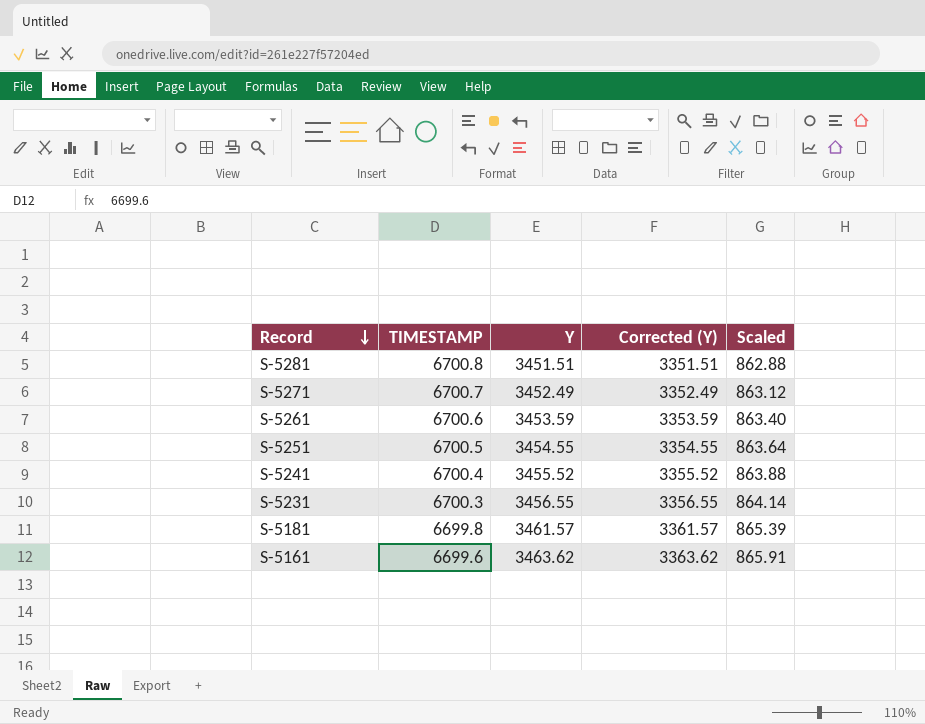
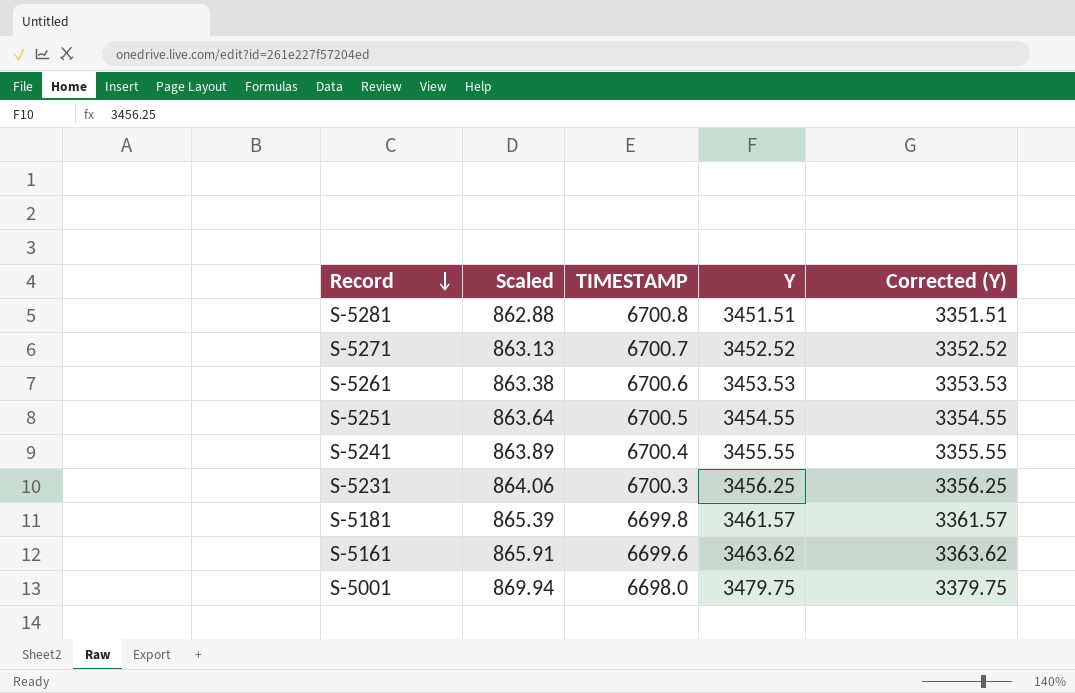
column Scaled | position: 5 -> 2
S-5271 | Scaled: 863.12 -> 863.13
S-5271 | Y: 3452.49 -> 3452.52
S-5271 | Corrected (Y): 3352.49 -> 3352.52
S-5261 | Scaled: 863.40 -> 863.38
S-5261 | Y: 3453.59 -> 3453.53
S-5261 | Corrected (Y): 3353.59 -> 3353.53
S-5241 | Scaled: 863.88 -> 863.89
S-5241 | Y: 3455.52 -> 3455.55
S-5241 | Corrected (Y): 3355.52 -> 3355.55
S-5231 | Scaled: 864.14 -> 864.06
S-5231 | Y: 3456.55 -> 3456.25
S-5231 | Corrected (Y): 3356.55 -> 3356.25
row S-5001: none -> 869.94 | 6698.0 | 3479.75 | 3379.75

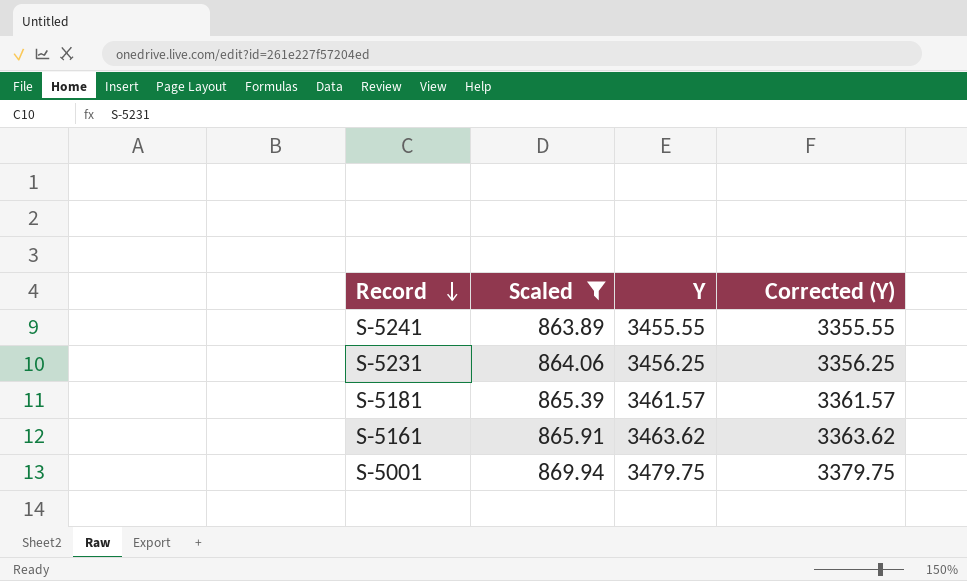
filter: none -> Scaled >= 863.89
column TIMESTAMP | position: 3 -> none

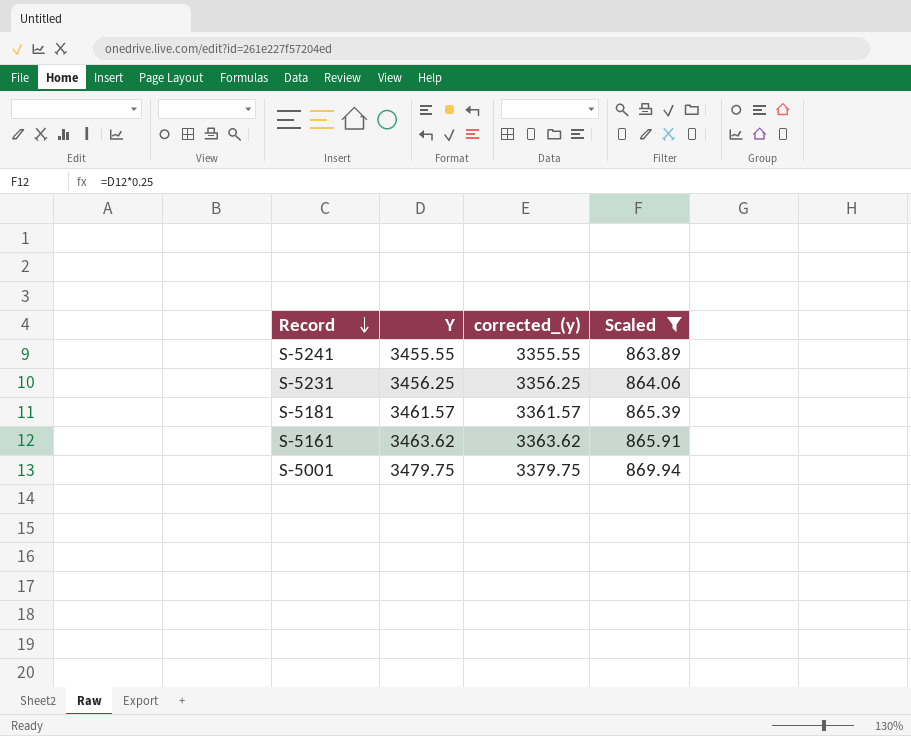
column name: Corrected (Y) -> corrected_(y)
column Scaled | position: 2 -> 4

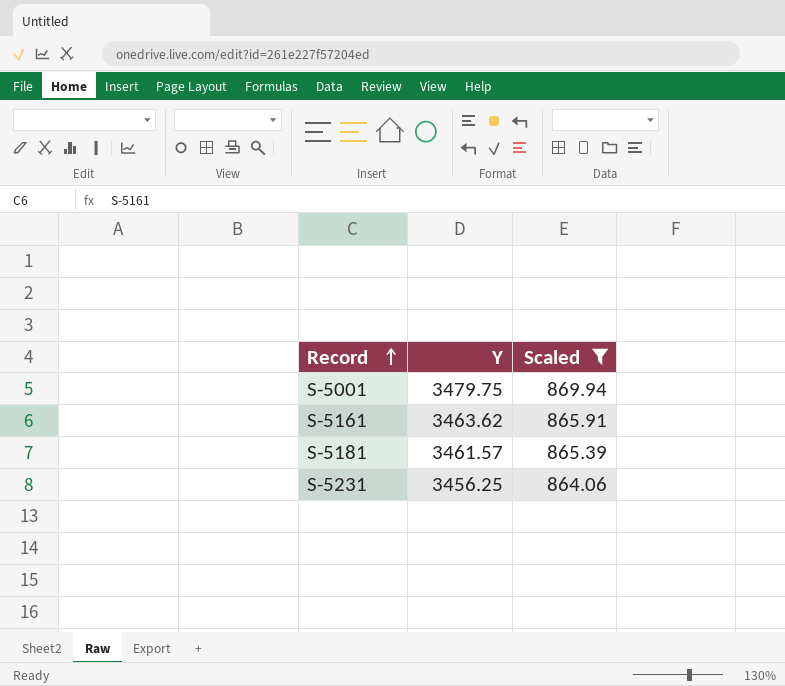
row order: Record descending -> Record ascending
column corrected_(y) | formula: [Y] - 100 -> none
row S-5241: 3455.55 | 3355.55 | 863.89 -> none

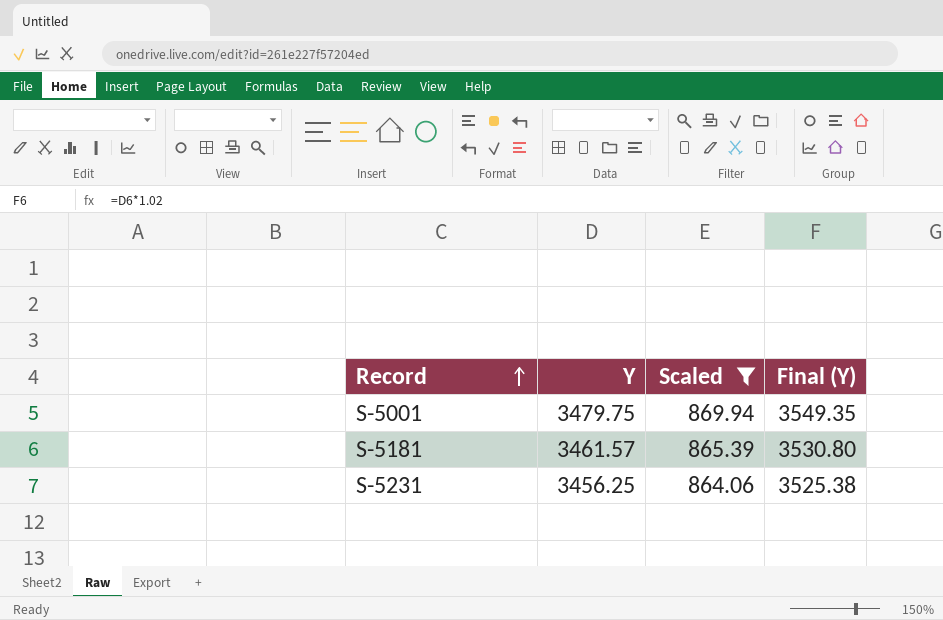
column Final (Y) | formula: none -> [Y] * 1.02
row S-5161: 3463.62 | 865.91 -> none

